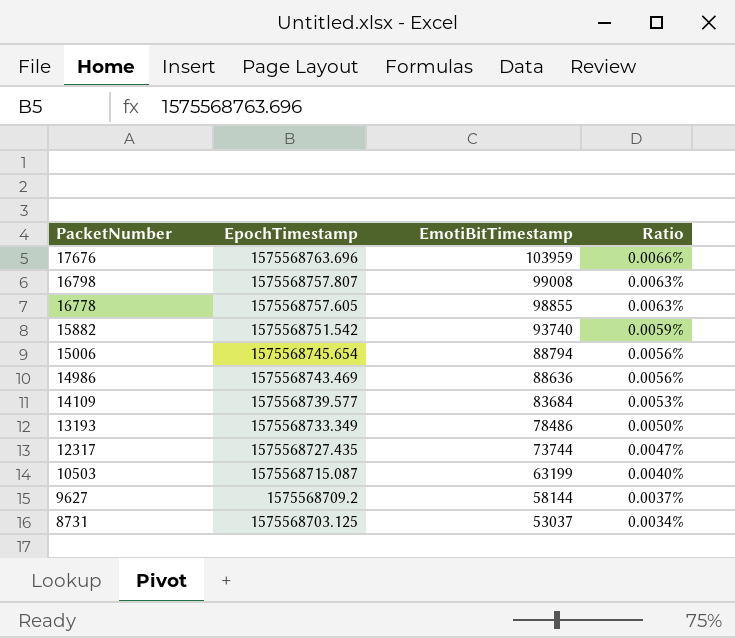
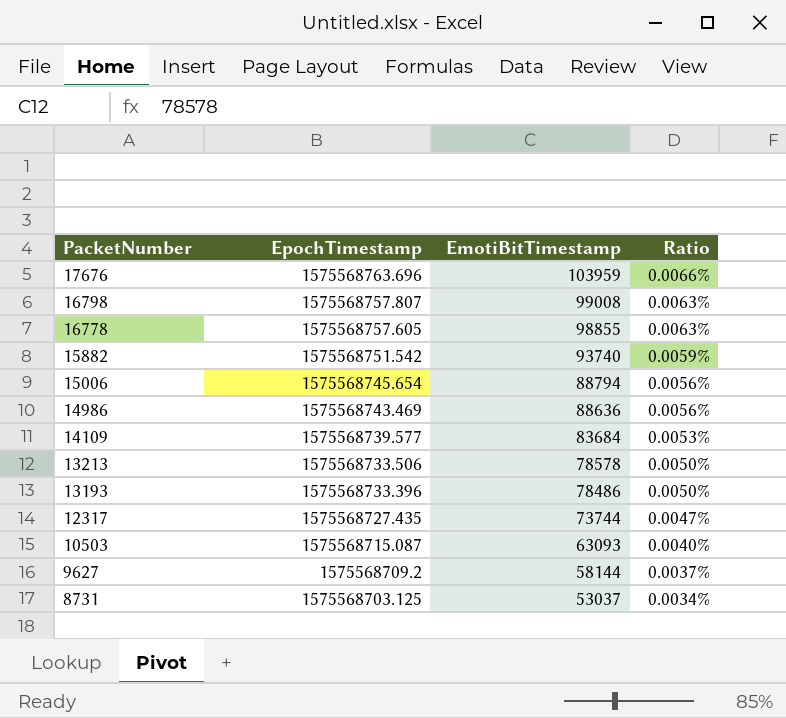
row 13213: none -> 1575568733.506 | 78578 | 0.0050%
13193 | EpochTimestamp: 1575568733.349 -> 1575568733.396
10503 | EmotiBitTimestamp: 63199 -> 63093

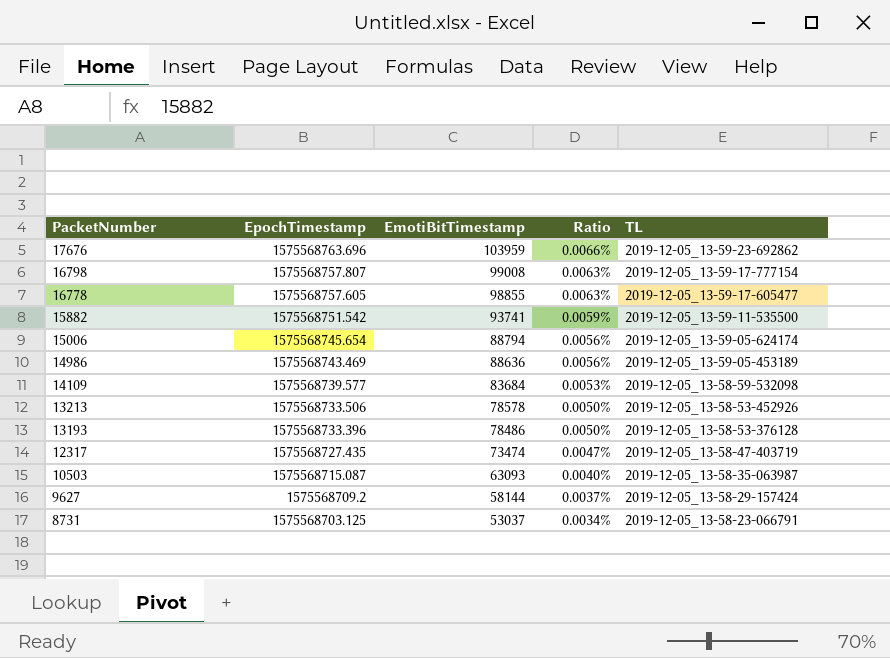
column TL | position: none -> 5
15882 | EmotiBitTimestamp: 93740 -> 93741
12317 | EmotiBitTimestamp: 73744 -> 73474

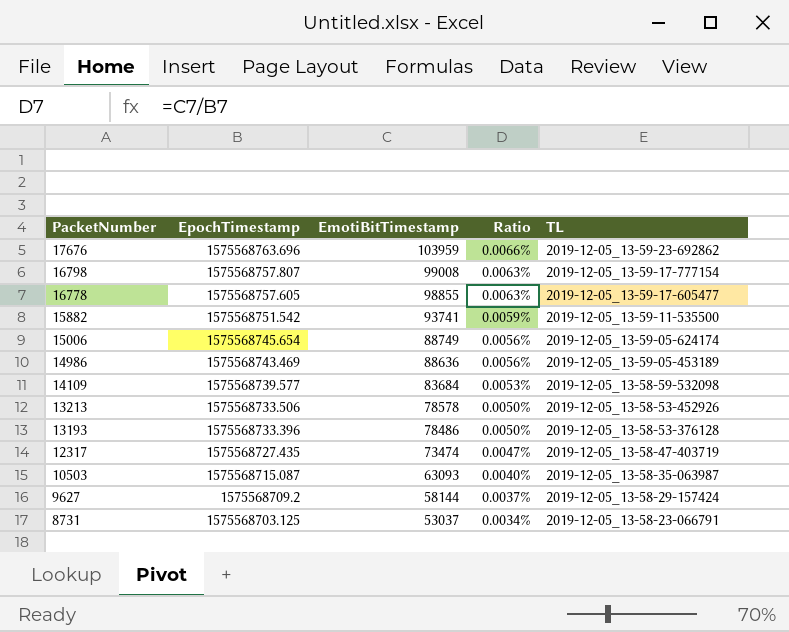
15006 | EmotiBitTimestamp: 88794 -> 88749

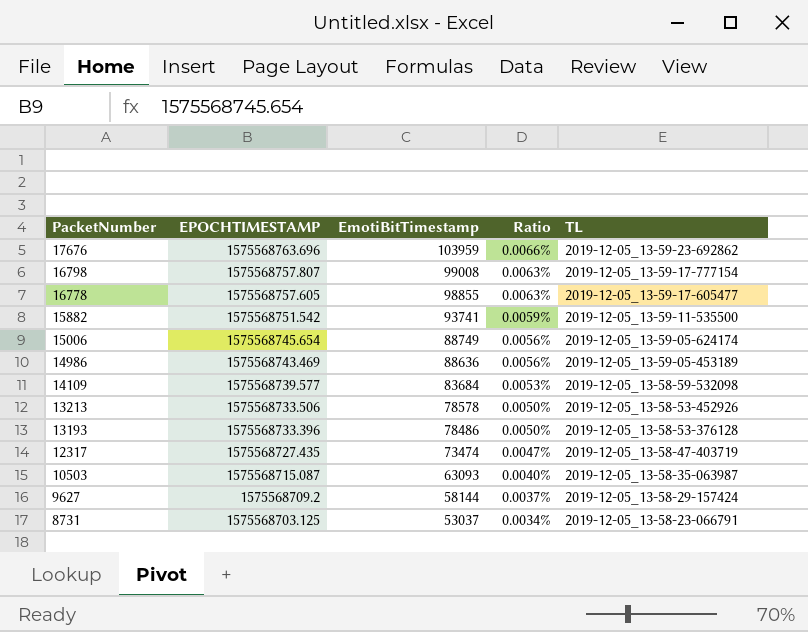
column name: EpochTimestamp -> EPOCHTIMESTAMP

